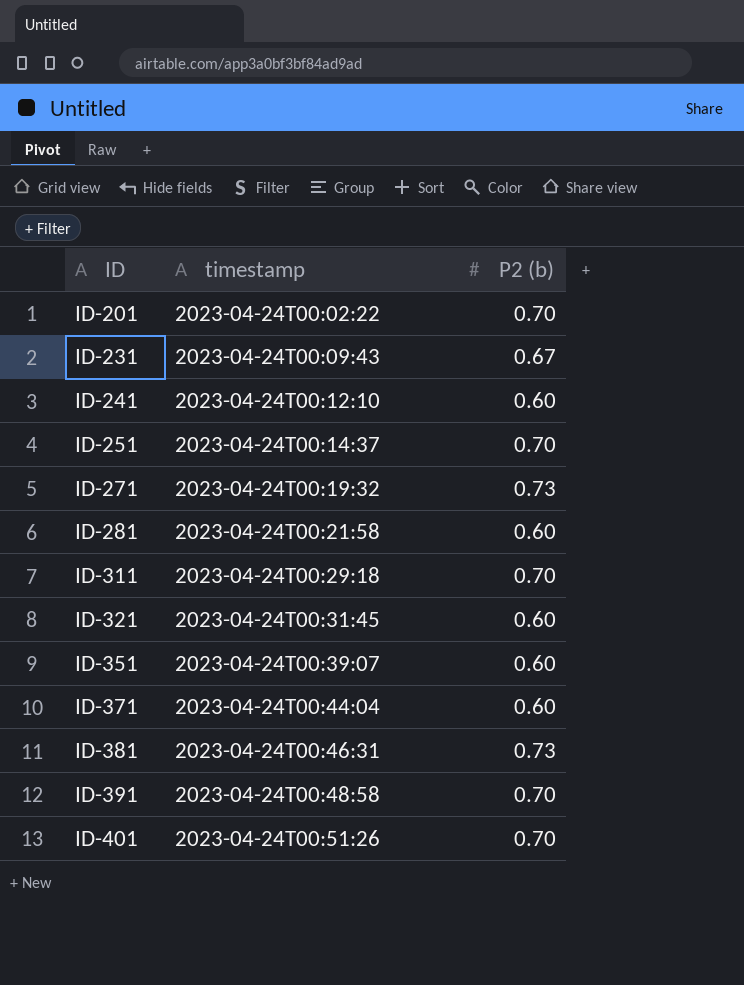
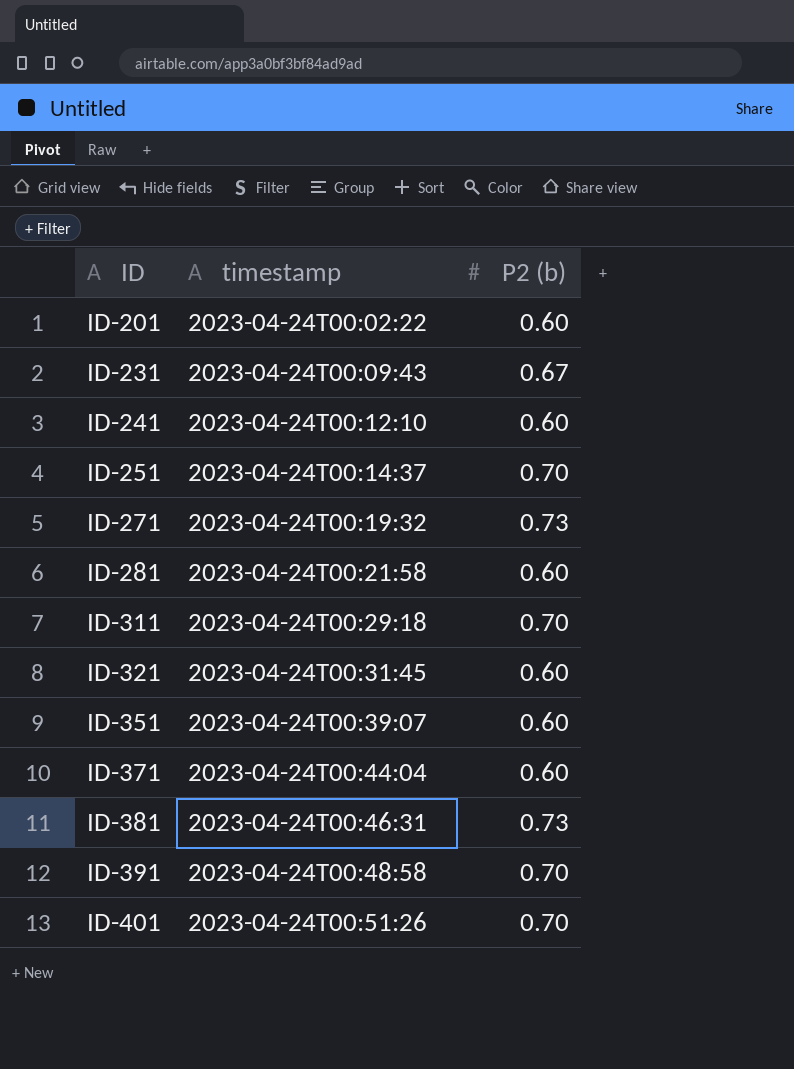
ID-201 | P2 (b): 0.70 -> 0.60

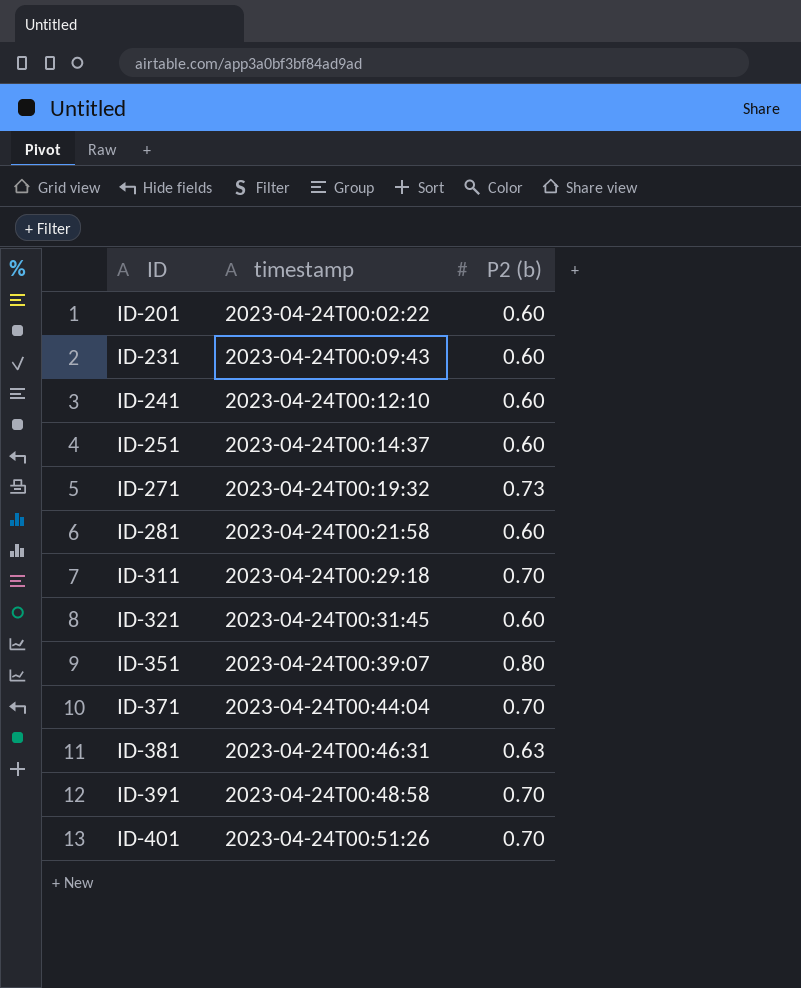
ID-231 | P2 (b): 0.67 -> 0.60
ID-251 | P2 (b): 0.70 -> 0.60
ID-351 | P2 (b): 0.60 -> 0.80
ID-371 | P2 (b): 0.60 -> 0.70
ID-381 | P2 (b): 0.73 -> 0.63

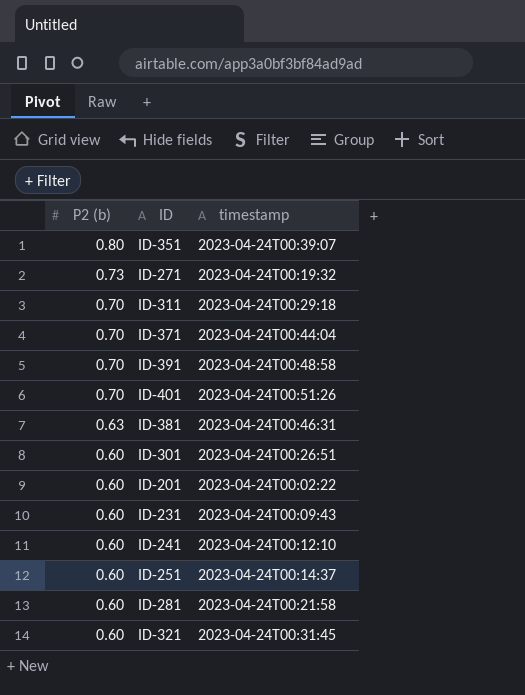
row order: ID ascending -> P2 (b) descending
column P2 (b) | position: 3 -> 1
row ID-301: none -> 0.60 | 2023-04-24T00:26:51

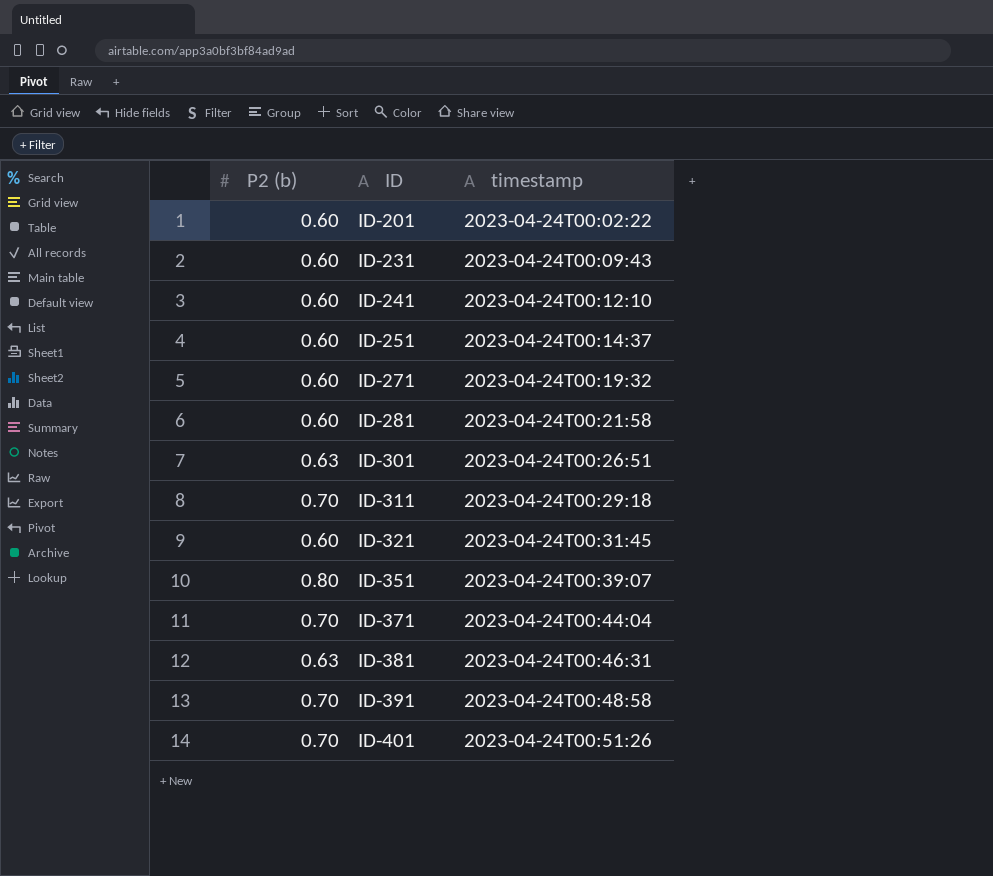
row order: P2 (b) descending -> ID ascending
ID-271 | P2 (b): 0.73 -> 0.60
ID-301 | P2 (b): 0.60 -> 0.63

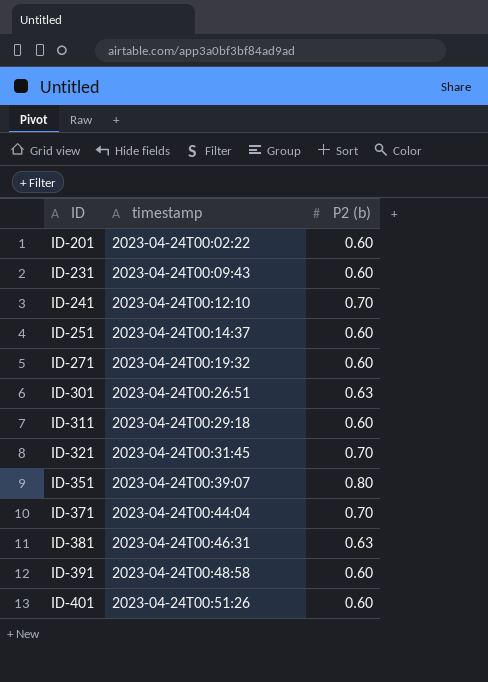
column P2 (b) | position: 1 -> 3
row ID-281: 0.60 | 2023-04-24T00:21:58 -> none
ID-241 | P2 (b): 0.60 -> 0.70
ID-311 | P2 (b): 0.70 -> 0.60
ID-321 | P2 (b): 0.60 -> 0.70
ID-391 | P2 (b): 0.70 -> 0.60
ID-401 | P2 (b): 0.70 -> 0.60

